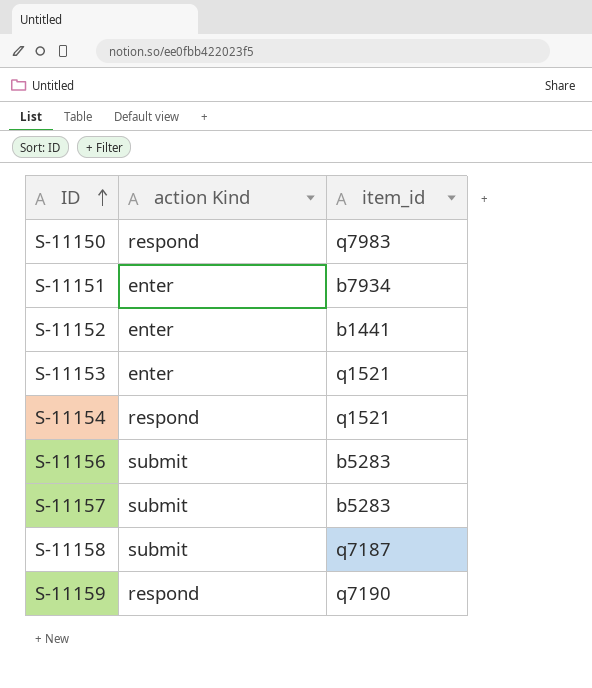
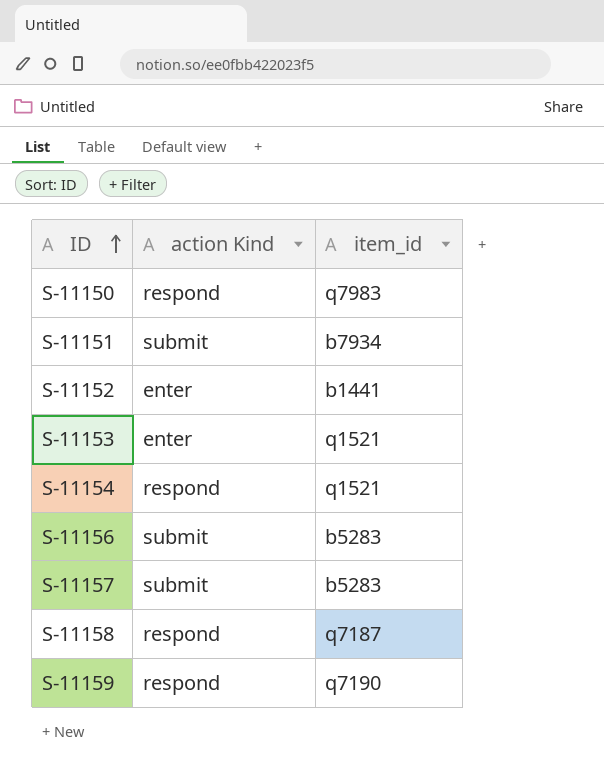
S-11151 | action Kind: enter -> submit
S-11158 | action Kind: submit -> respond

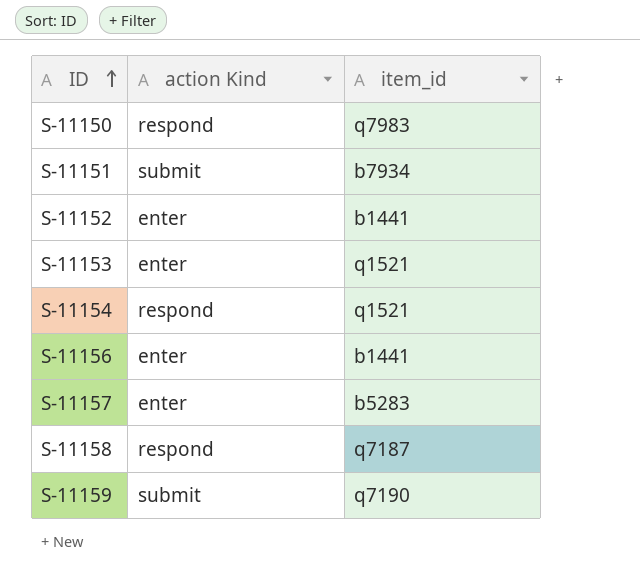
S-11156 | action Kind: submit -> enter
S-11156 | item_id: b5283 -> b1441
S-11157 | action Kind: submit -> enter
S-11159 | action Kind: respond -> submit

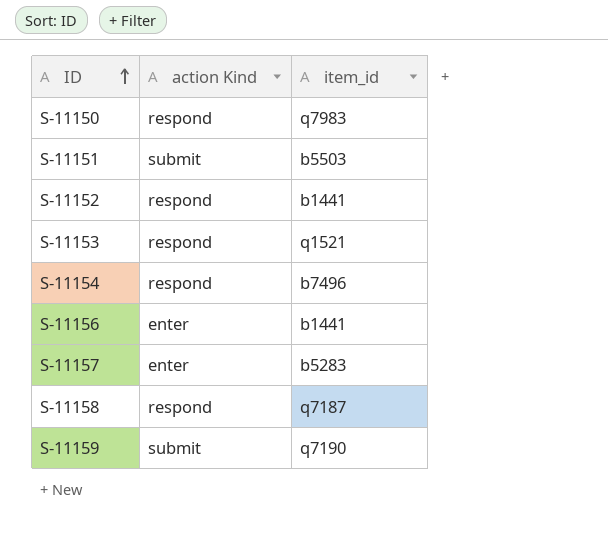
S-11151 | item_id: b7934 -> b5503
S-11152 | action Kind: enter -> respond
S-11153 | action Kind: enter -> respond
S-11154 | item_id: q1521 -> b7496

